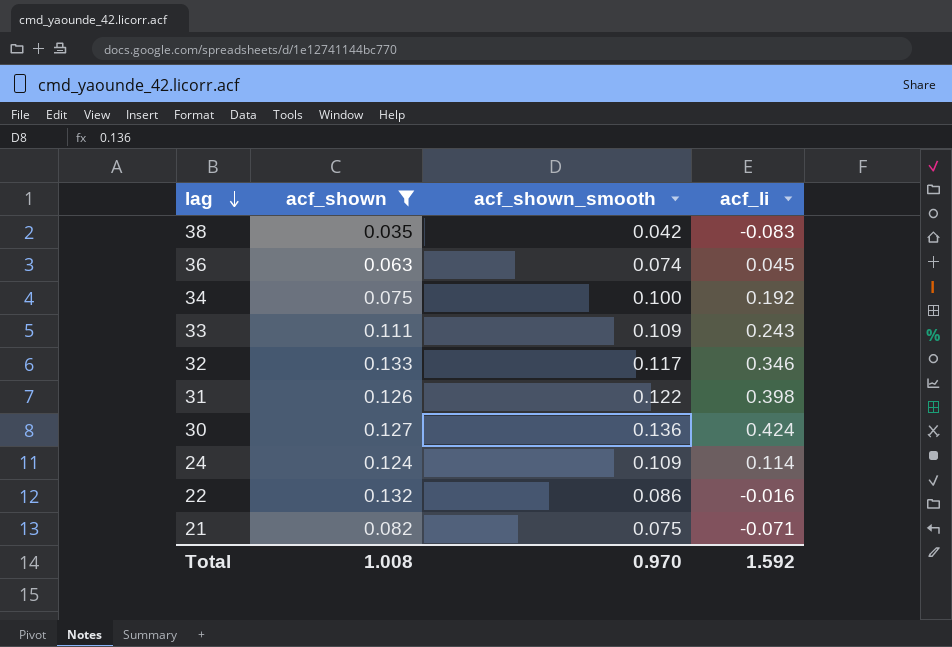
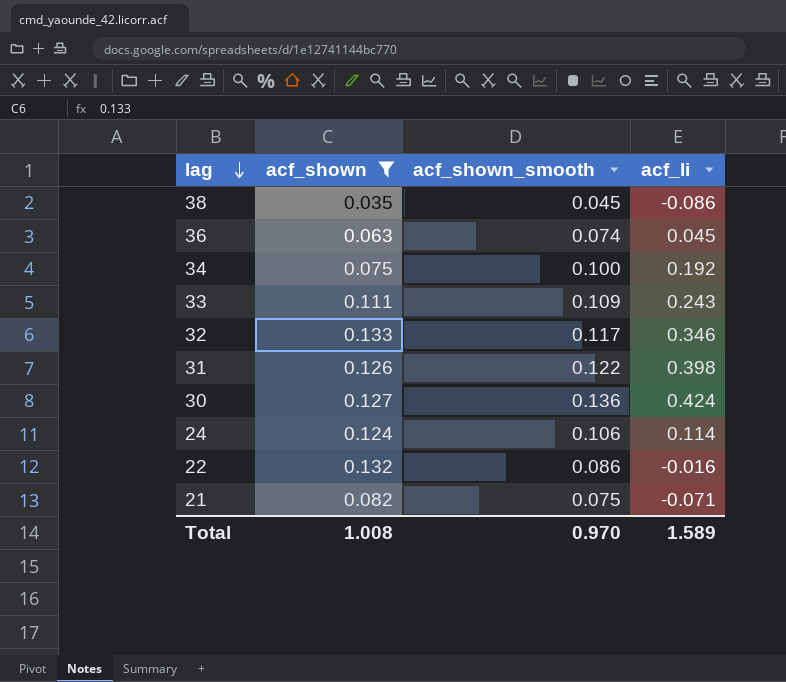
38 | acf_shown_smooth: 0.042 -> 0.045
38 | acf_li: -0.083 -> -0.086
24 | acf_shown_smooth: 0.109 -> 0.106
Total | acf_li: 1.592 -> 1.589

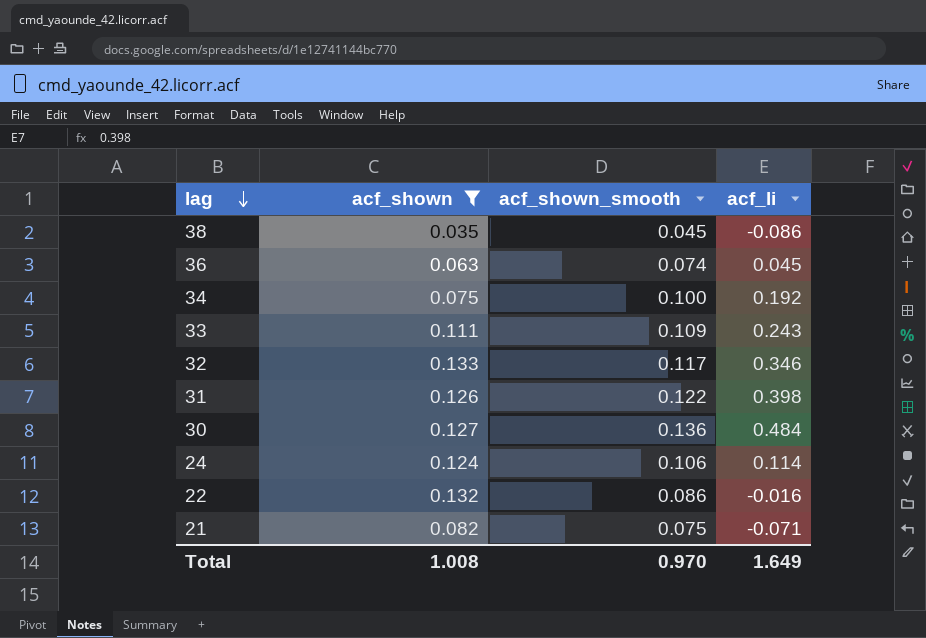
30 | acf_li: 0.424 -> 0.484
Total | acf_li: 1.589 -> 1.649

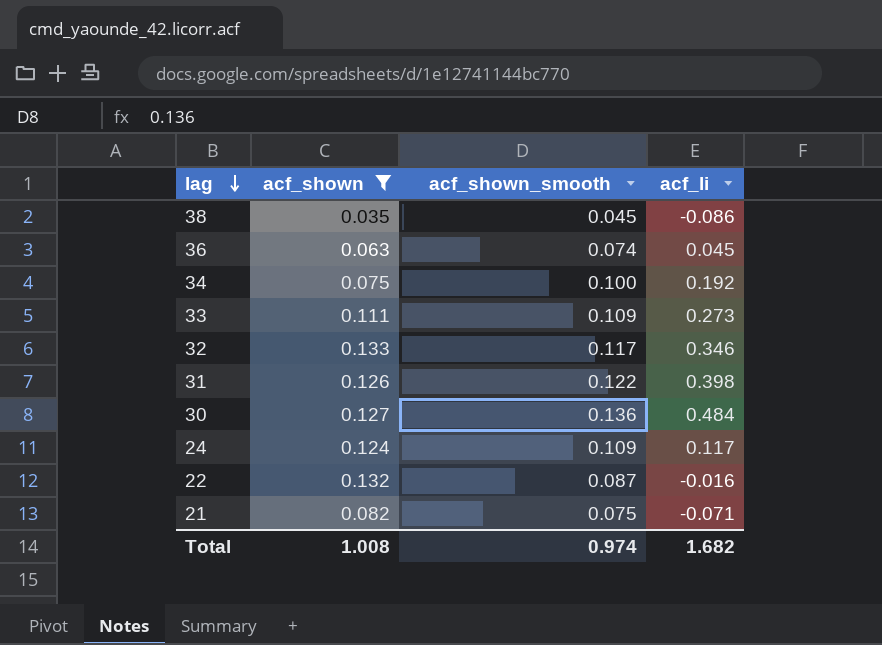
33 | acf_li: 0.243 -> 0.273
24 | acf_shown_smooth: 0.106 -> 0.109
24 | acf_li: 0.114 -> 0.117
22 | acf_shown_smooth: 0.086 -> 0.087
Total | acf_shown_smooth: 0.970 -> 0.974
Total | acf_li: 1.649 -> 1.682

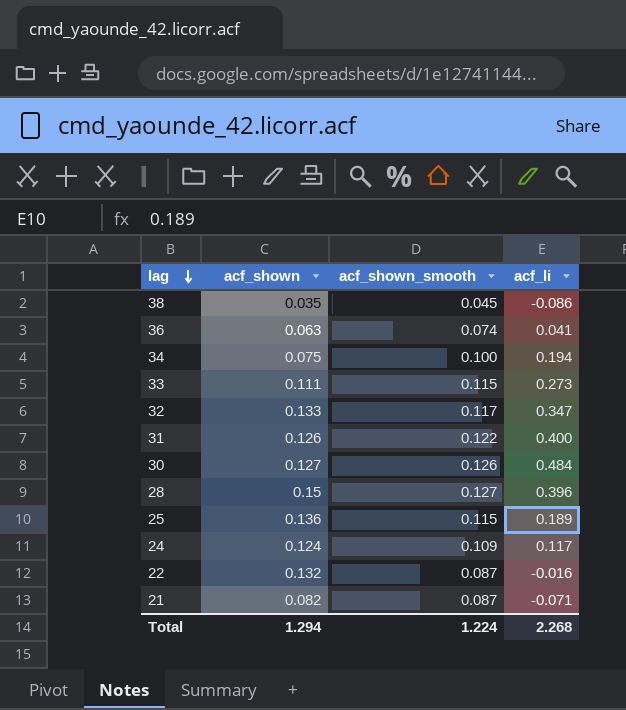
filter: acf_shown <= 0.133 -> none
36 | acf_li: 0.045 -> 0.041
34 | acf_li: 0.192 -> 0.194
33 | acf_shown_smooth: 0.109 -> 0.115
32 | acf_li: 0.346 -> 0.347
31 | acf_li: 0.398 -> 0.400
30 | acf_shown_smooth: 0.136 -> 0.126
21 | acf_shown_smooth: 0.075 -> 0.087
Total | acf_shown: 1.008 -> 1.294
Total | acf_shown_smooth: 0.974 -> 1.224
Total | acf_li: 1.682 -> 2.268

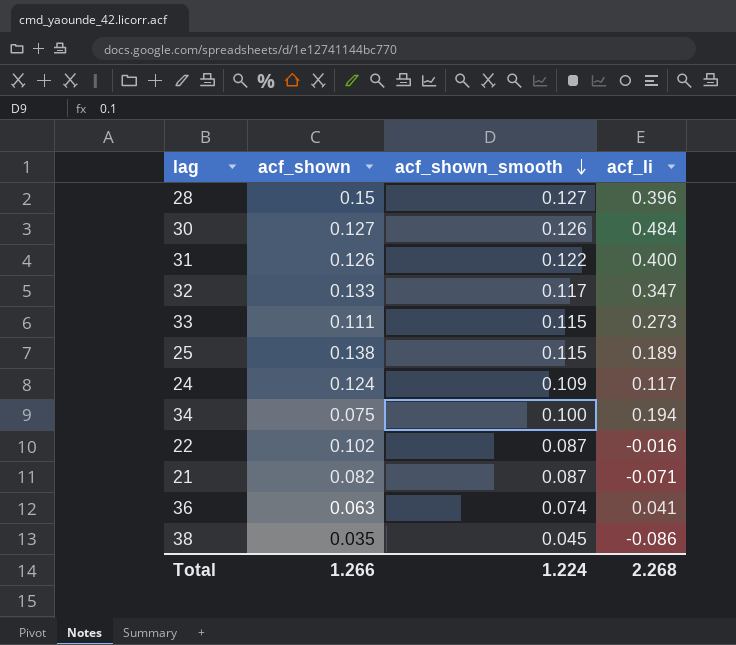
row order: lag descending -> acf_shown_smooth descending
25 | acf_shown: 0.136 -> 0.138
22 | acf_shown: 0.132 -> 0.102
Total | acf_shown: 1.294 -> 1.266

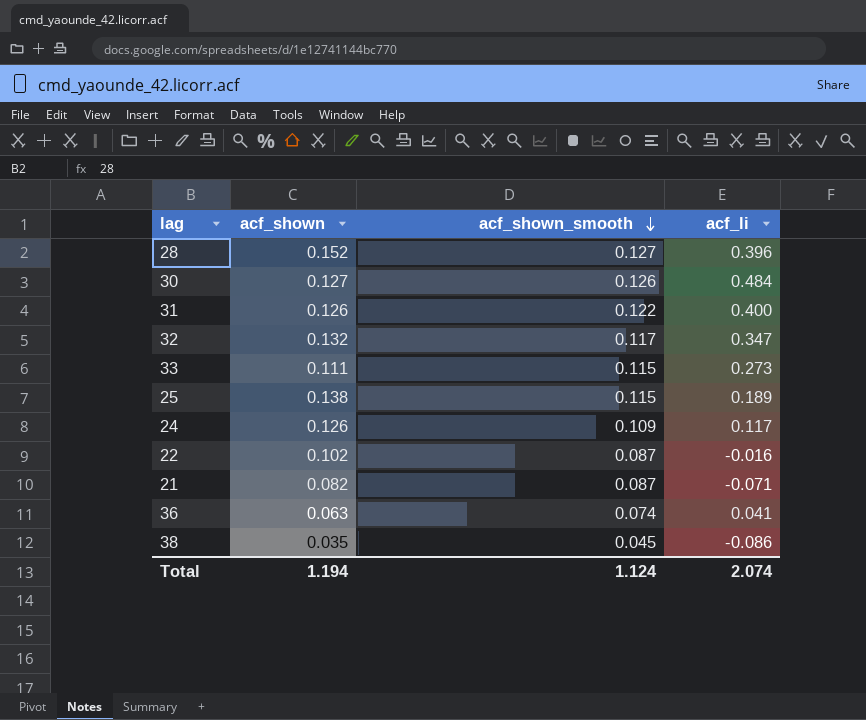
row 34: 0.075 | 0.100 | 0.194 -> none
28 | acf_shown: 0.15 -> 0.152
32 | acf_shown: 0.133 -> 0.132
24 | acf_shown: 0.124 -> 0.126
Total | acf_shown: 1.266 -> 1.194
Total | acf_shown_smooth: 1.224 -> 1.124
Total | acf_li: 2.268 -> 2.074

